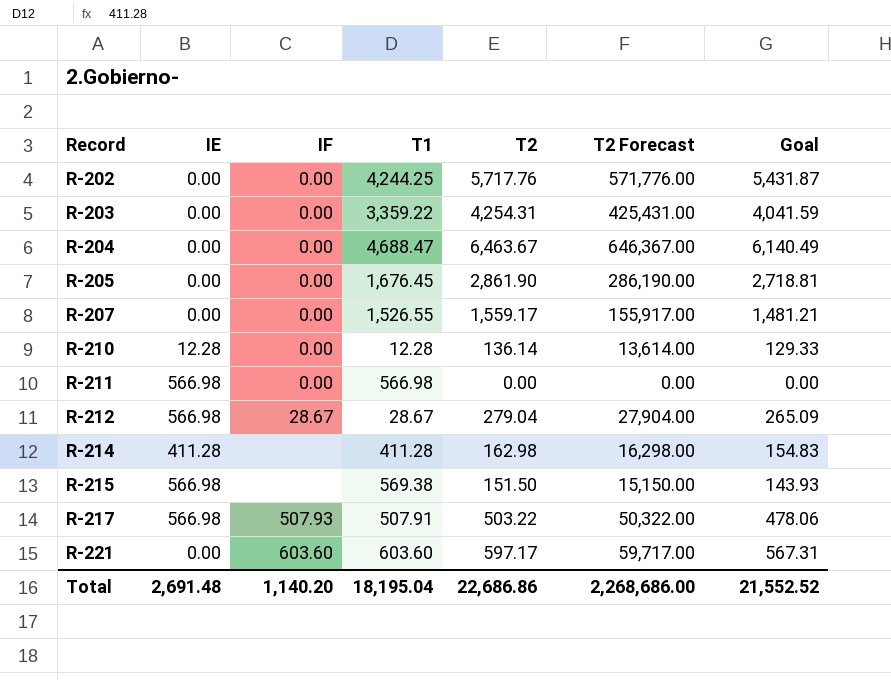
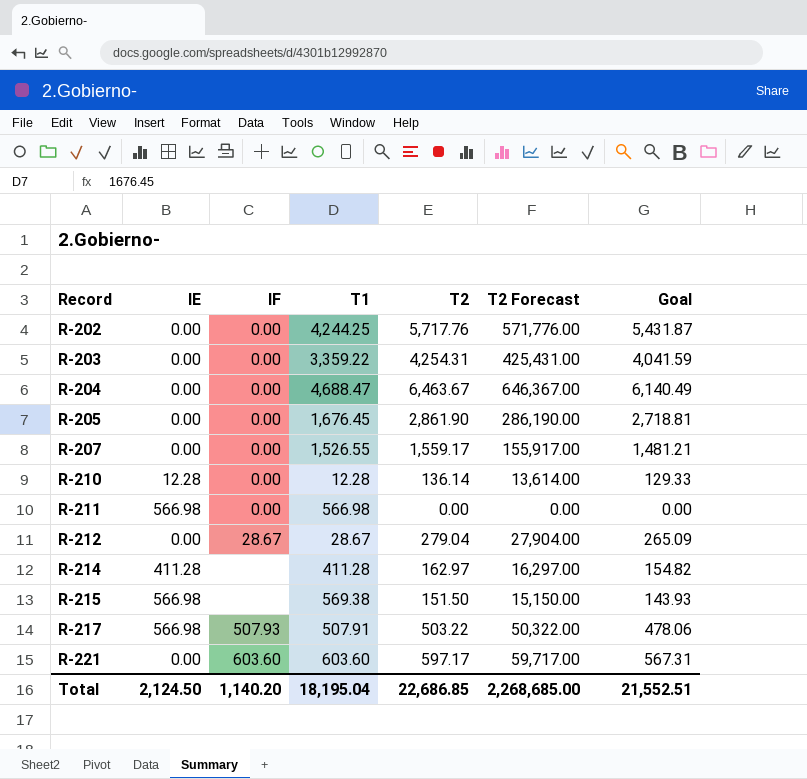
R-212 | IE: 566.98 -> 0.00
R-214 | T2: 162.98 -> 162.97
R-214 | T2 Forecast: 16,298.00 -> 16,297.00
R-214 | Goal: 154.83 -> 154.82
Total | IE: 2,691.48 -> 2,124.50
Total | T2: 22,686.86 -> 22,686.85
Total | T2 Forecast: 2,268,686.00 -> 2,268,685.00
Total | Goal: 21,552.52 -> 21,552.51

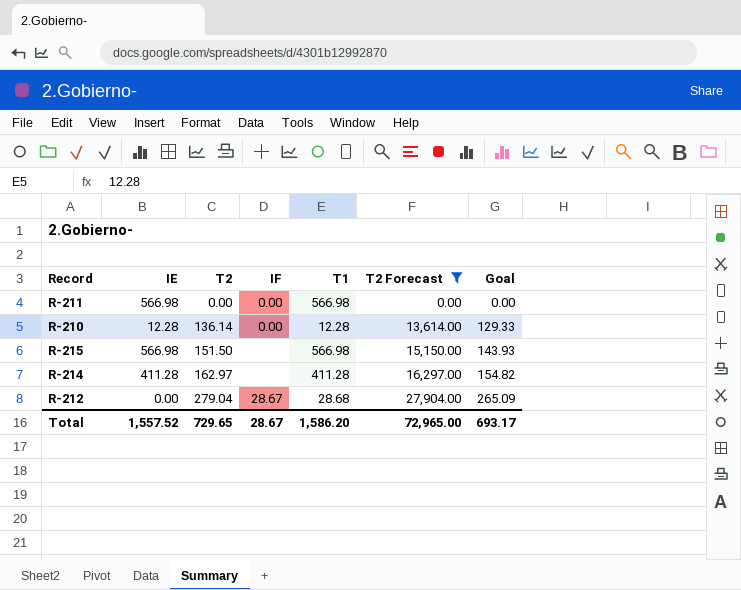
filter: none -> T2 Forecast <= 27,904.00
row order: Record ascending -> T2 ascending
column T2 | position: 5 -> 3
R-215 | T1: 569.38 -> 566.98
R-212 | T1: 28.67 -> 28.68
Total | IE: 2,124.50 -> 1,557.52
Total | T2: 22,686.85 -> 729.65
Total | IF: 1,140.20 -> 28.67
Total | T1: 18,195.04 -> 1,586.20
Total | T2 Forecast: 2,268,685.00 -> 72,965.00
Total | Goal: 21,552.51 -> 693.17

